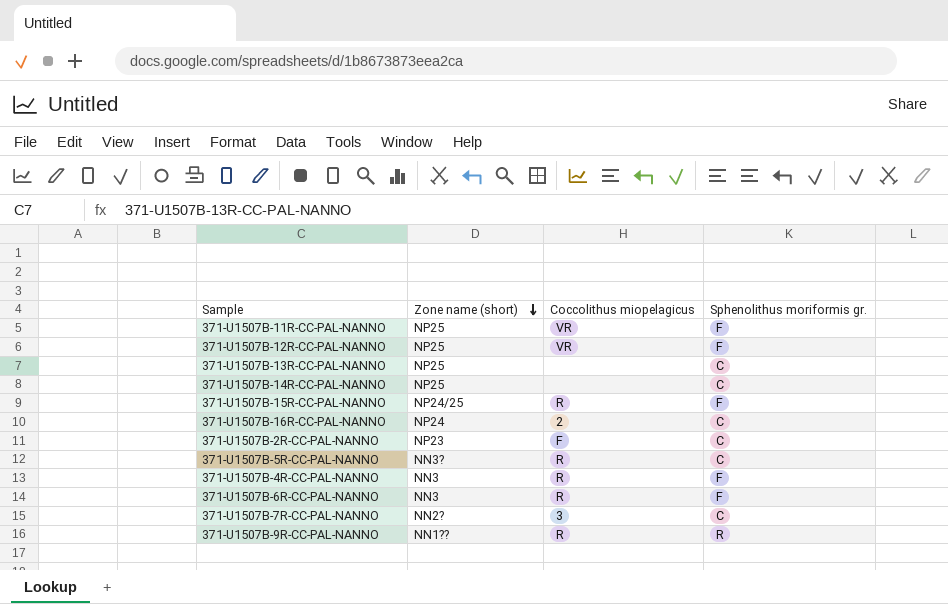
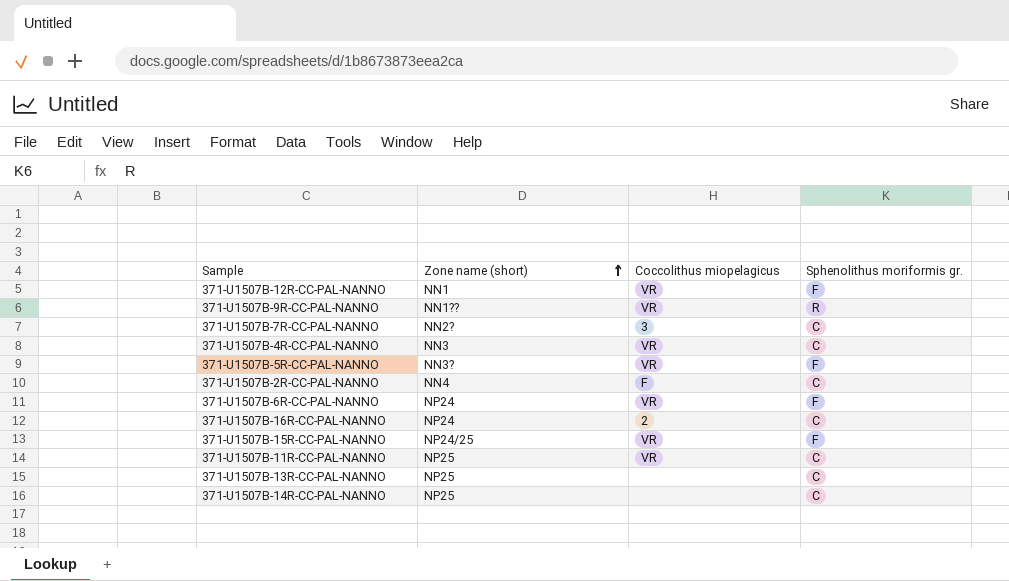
row order: Zone name (short) descending -> Zone name (short) ascending
371-U1507B-12R-CC-PAL-NANNO | Zone name (short): NP25 -> NN1
371-U1507B-9R-CC-PAL-NANNO | Coccolithus miopelagicus: R -> VR
371-U1507B-4R-CC-PAL-NANNO | Coccolithus miopelagicus: R -> VR
371-U1507B-4R-CC-PAL-NANNO | Sphenolithus moriformis gr.: F -> C
371-U1507B-5R-CC-PAL-NANNO | Coccolithus miopelagicus: R -> VR
371-U1507B-5R-CC-PAL-NANNO | Sphenolithus moriformis gr.: C -> F
371-U1507B-2R-CC-PAL-NANNO | Zone name (short): NP23 -> NN4
371-U1507B-6R-CC-PAL-NANNO | Zone name (short): NN3 -> NP24
371-U1507B-6R-CC-PAL-NANNO | Coccolithus miopelagicus: R -> VR
371-U1507B-15R-CC-PAL-NANNO | Coccolithus miopelagicus: R -> VR
371-U1507B-11R-CC-PAL-NANNO | Sphenolithus moriformis gr.: F -> C

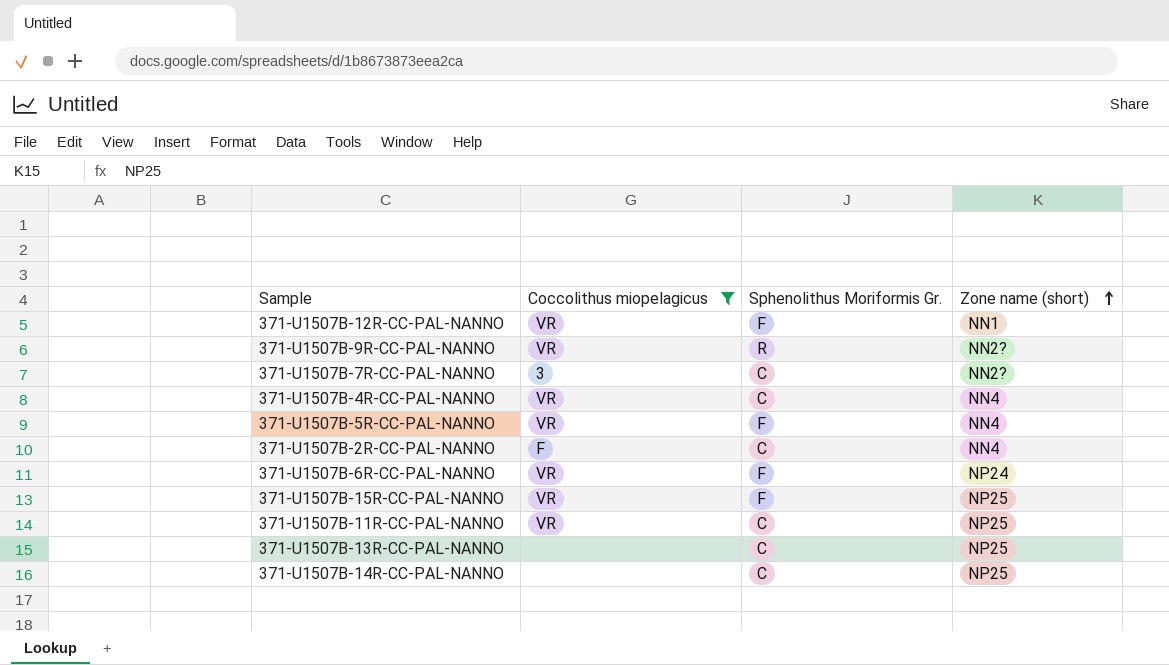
filter: none -> Coccolithus miopelagicus != 2
column name: Sphenolithus moriformis gr. -> Sphenolithus Moriformis Gr.
column Zone name (short) | position: 2 -> 4
371-U1507B-9R-CC-PAL-NANNO | Zone name (short): NN1?? -> NN2?
371-U1507B-4R-CC-PAL-NANNO | Zone name (short): NN3 -> NN4
371-U1507B-5R-CC-PAL-NANNO | Zone name (short): NN3? -> NN4
371-U1507B-15R-CC-PAL-NANNO | Zone name (short): NP24/25 -> NP25

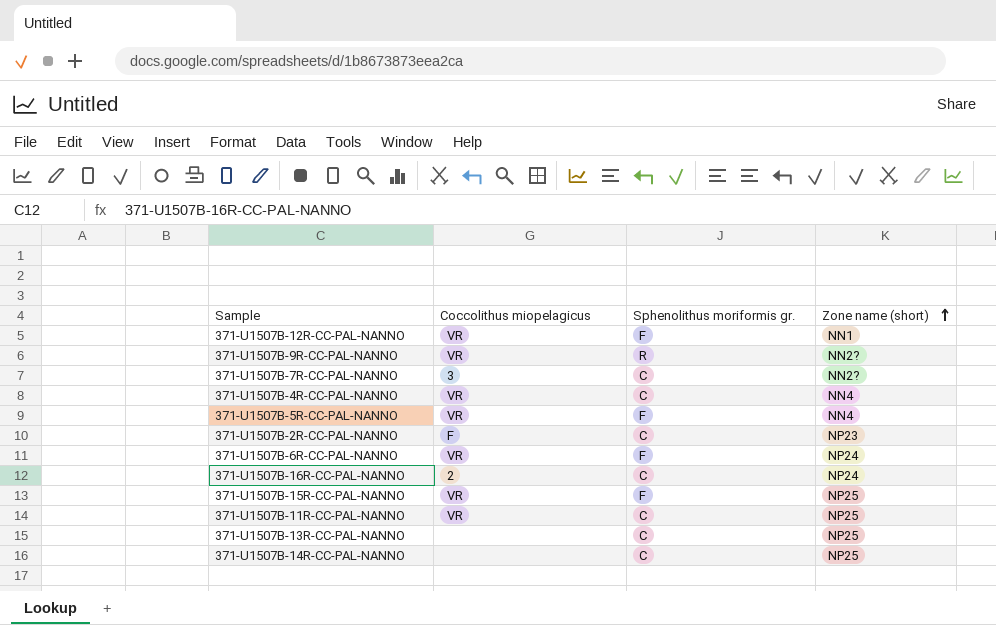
filter: Coccolithus miopelagicus != 2 -> none
column name: Sphenolithus Moriformis Gr. -> Sphenolithus moriformis gr.
371-U1507B-2R-CC-PAL-NANNO | Zone name (short): NN4 -> NP23

